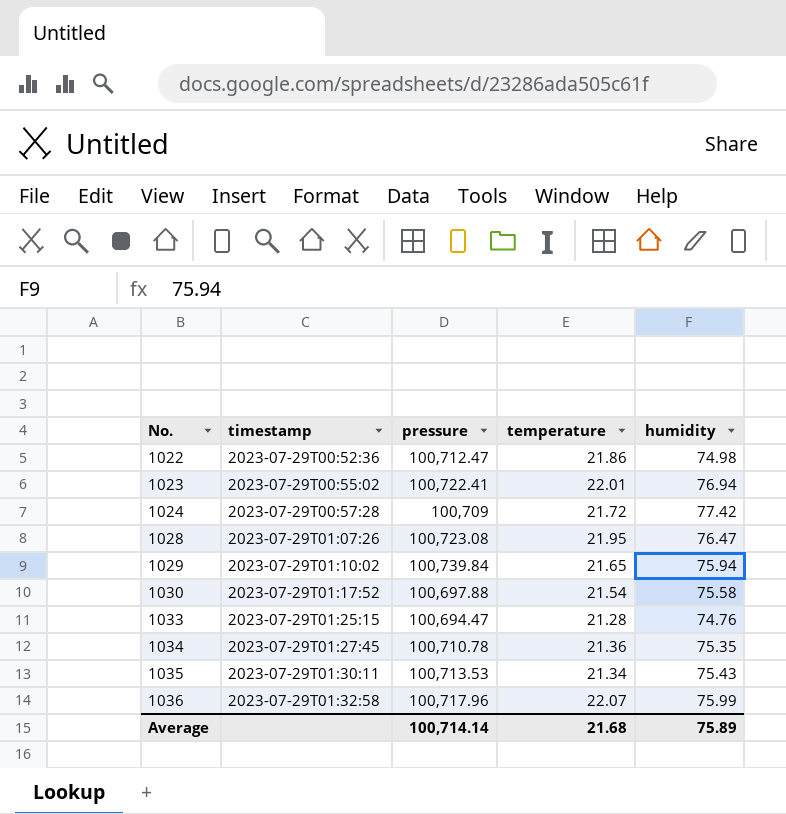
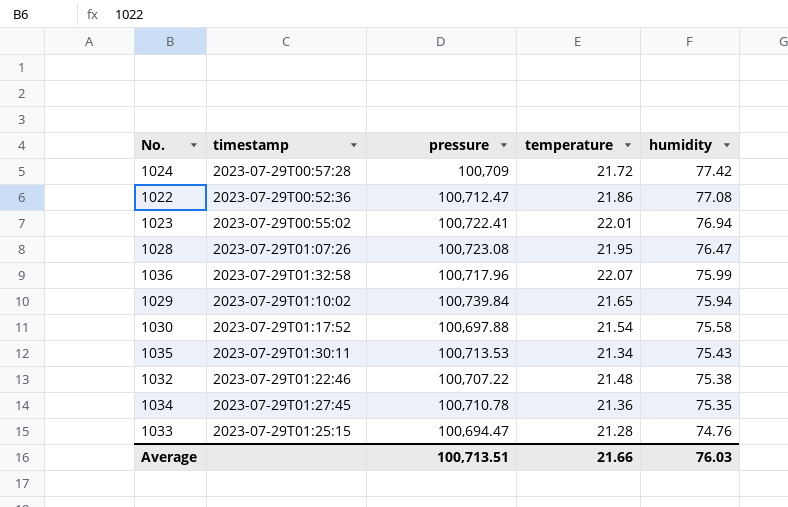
row order: No. ascending -> humidity descending
1022 | humidity: 74.98 -> 77.08
row 1032: none -> 2023-07-29T01:22:46 | 100,707.22 | 21.48 | 75.38
Average | pressure: 100,714.14 -> 100,713.51
Average | temperature: 21.68 -> 21.66
Average | humidity: 75.89 -> 76.03

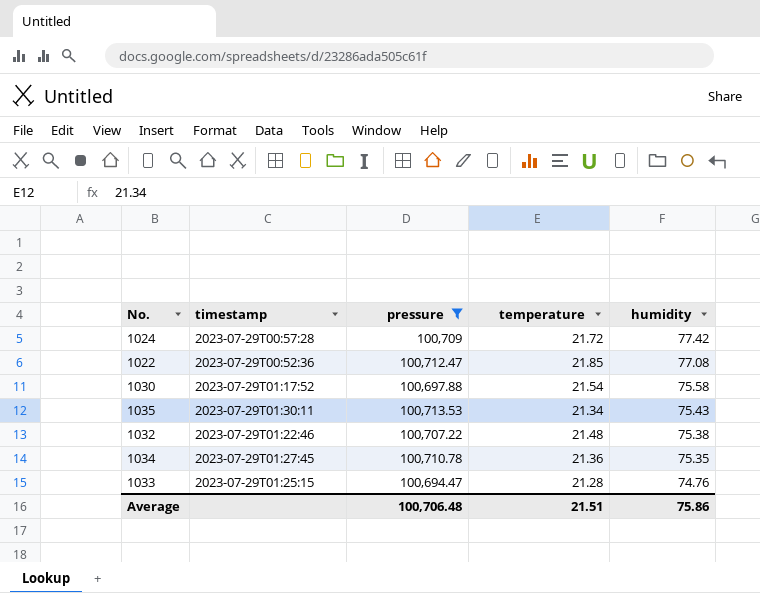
filter: none -> pressure <= 100,713.53
1022 | temperature: 21.86 -> 21.85
Average | pressure: 100,713.51 -> 100,706.48
Average | temperature: 21.66 -> 21.51
Average | humidity: 76.03 -> 75.86

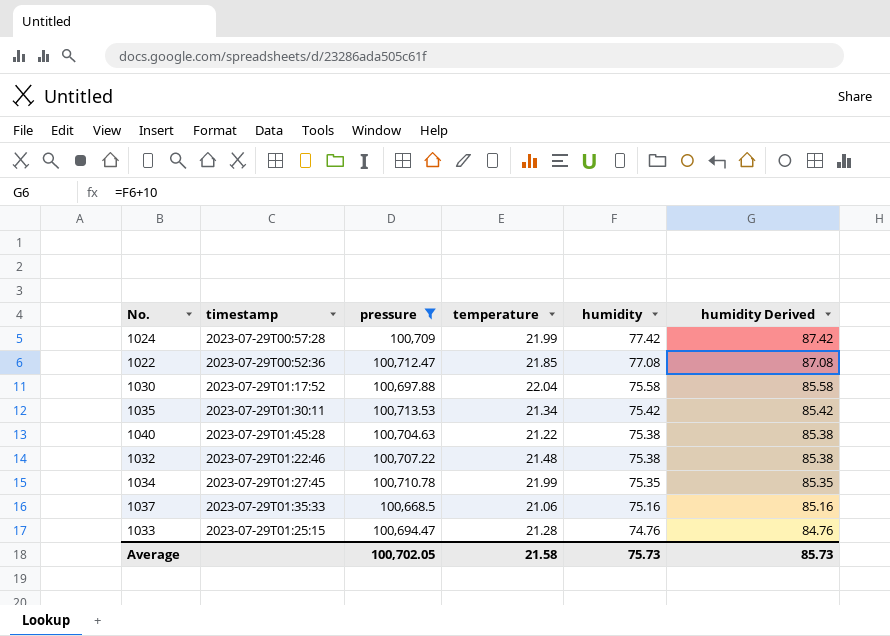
column humidity Derived | formula: none -> [humidity] + 10
1024 | temperature: 21.72 -> 21.99
1030 | temperature: 21.54 -> 22.04
1035 | humidity: 75.43 -> 75.42
row 1040: none -> 2023-07-29T01:45:28 | 100,704.63 | 21.22 | 75.38 | 85.38
1034 | temperature: 21.36 -> 21.99
row 1037: none -> 2023-07-29T01:35:33 | 100,668.5 | 21.06 | 75.16 | 85.16
Average | pressure: 100,706.48 -> 100,702.05
Average | temperature: 21.51 -> 21.58
Average | humidity: 75.86 -> 75.73

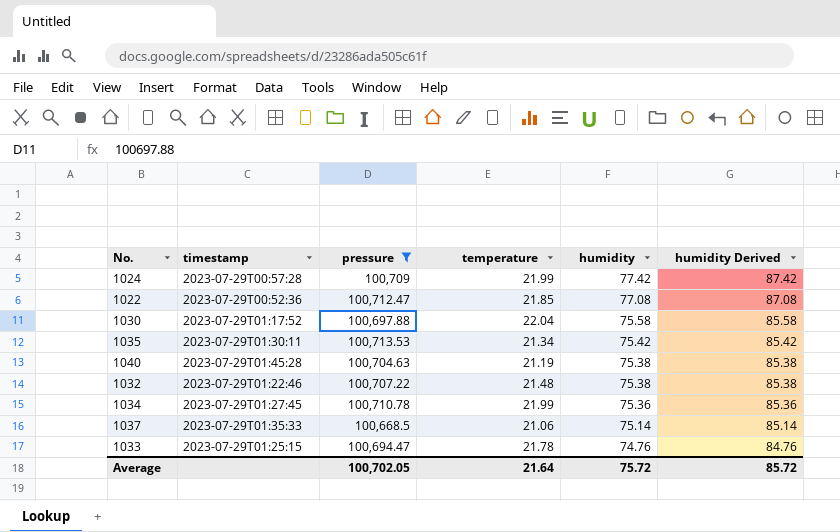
1040 | temperature: 21.22 -> 21.19
1034 | humidity: 75.35 -> 75.36
1034 | humidity Derived: 85.35 -> 85.36
1037 | humidity: 75.16 -> 75.14
1037 | humidity Derived: 85.16 -> 85.14
1033 | temperature: 21.28 -> 21.78
Average | temperature: 21.58 -> 21.64
Average | humidity: 75.73 -> 75.72
Average | humidity Derived: 85.73 -> 85.72

